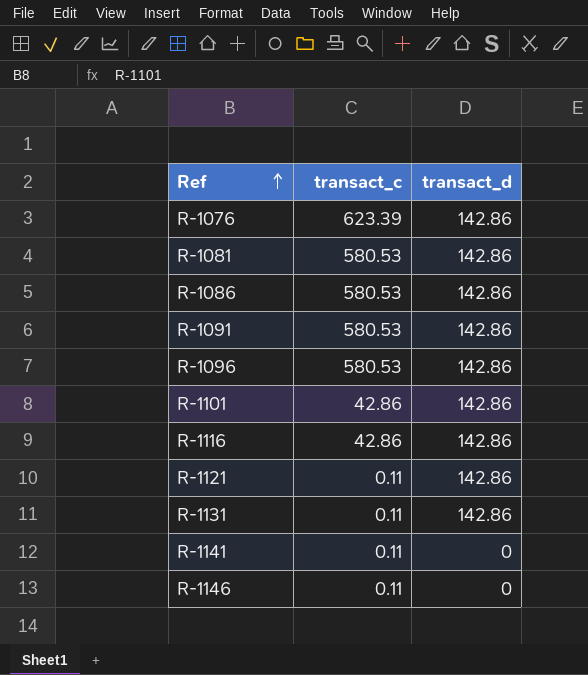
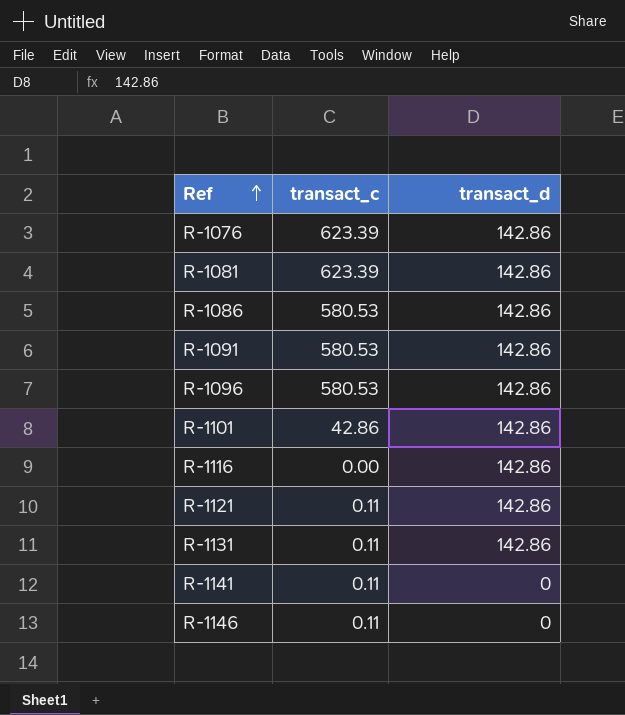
R-1081 | transact_c: 580.53 -> 623.39
R-1116 | transact_c: 42.86 -> 0.00

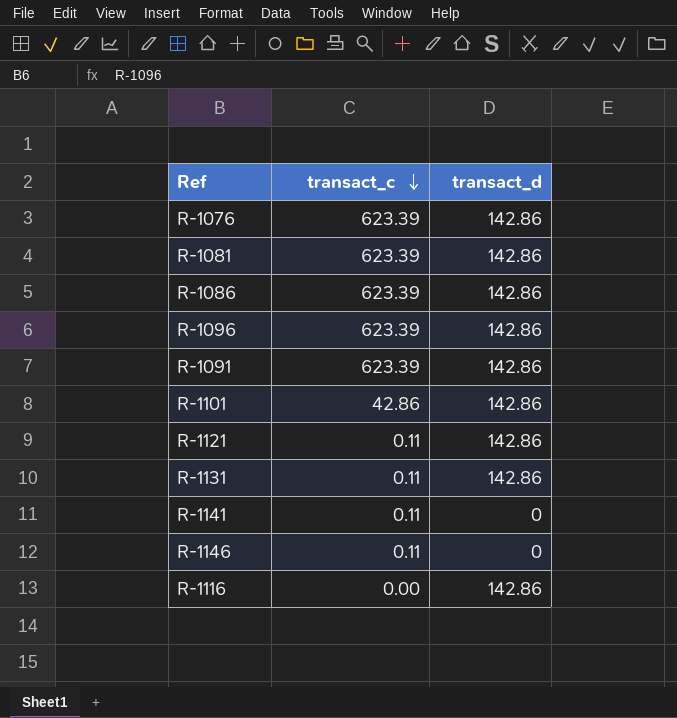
row order: Ref ascending -> transact_c descending
R-1086 | transact_c: 580.53 -> 623.39
R-1096 | transact_c: 580.53 -> 623.39
R-1091 | transact_c: 580.53 -> 623.39

